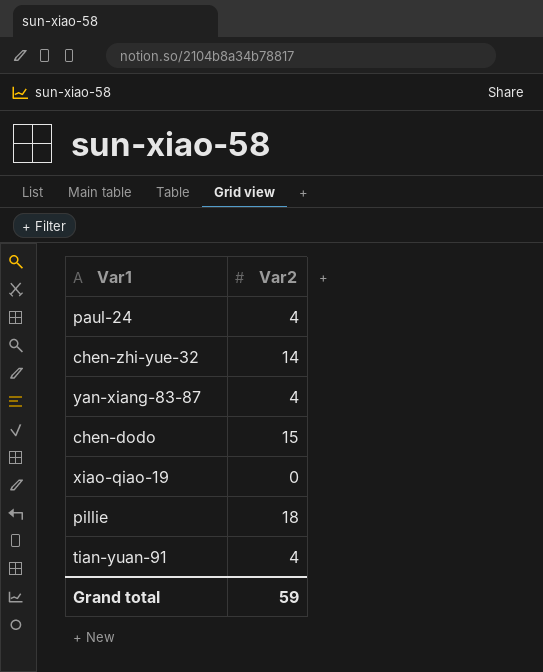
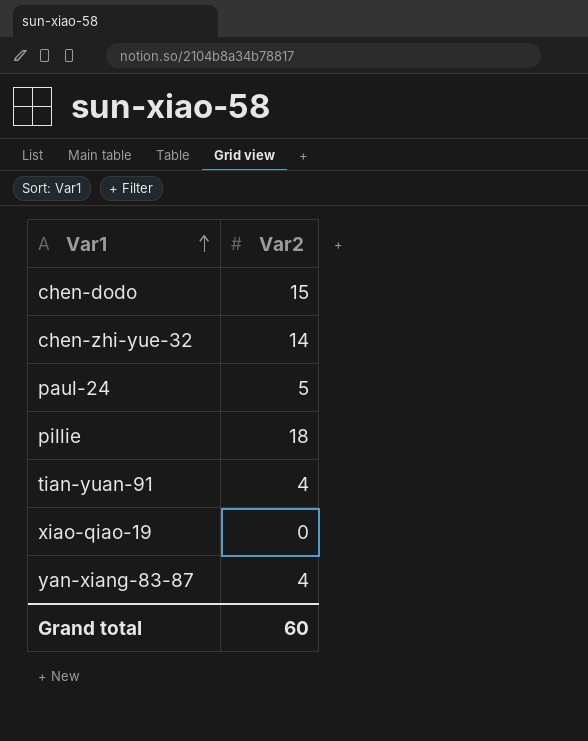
row order: none -> Var1 ascending
paul-24 | Var2: 4 -> 5
Grand total | Var2: 59 -> 60

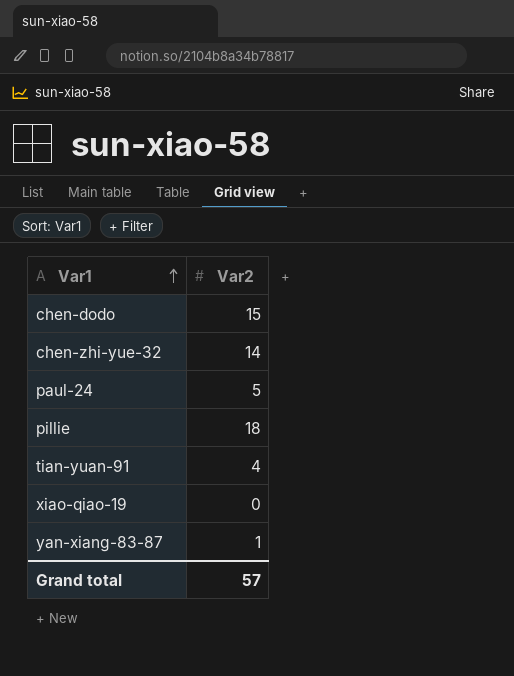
yan-xiang-83-87 | Var2: 4 -> 1
Grand total | Var2: 60 -> 57

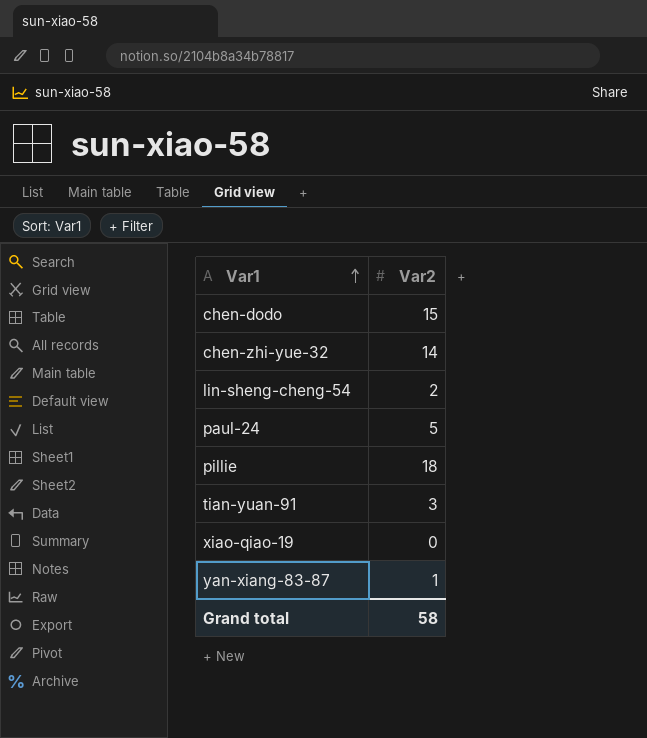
row lin-sheng-cheng-54: none -> 2
tian-yuan-91 | Var2: 4 -> 3
Grand total | Var2: 57 -> 58

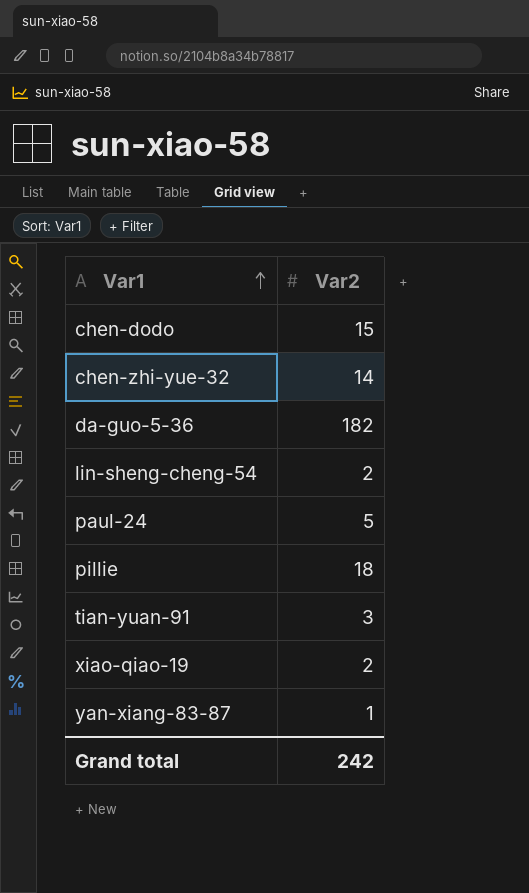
row da-guo-5-36: none -> 182
xiao-qiao-19 | Var2: 0 -> 2
Grand total | Var2: 58 -> 242

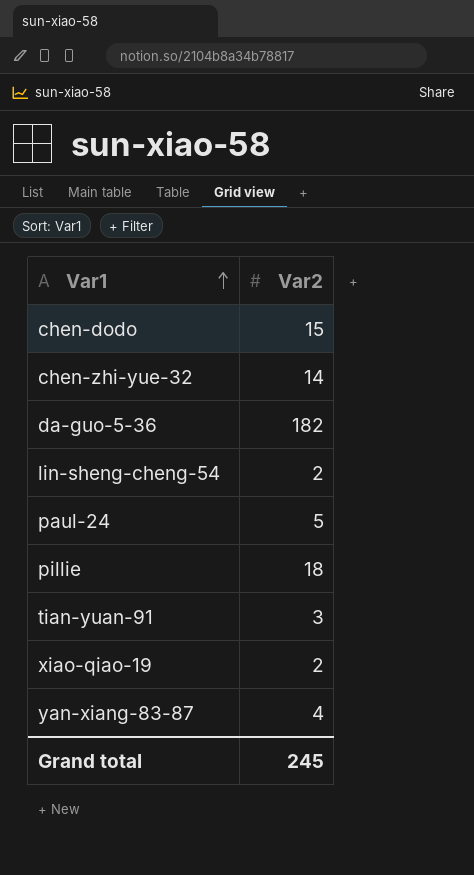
yan-xiang-83-87 | Var2: 1 -> 4
Grand total | Var2: 242 -> 245

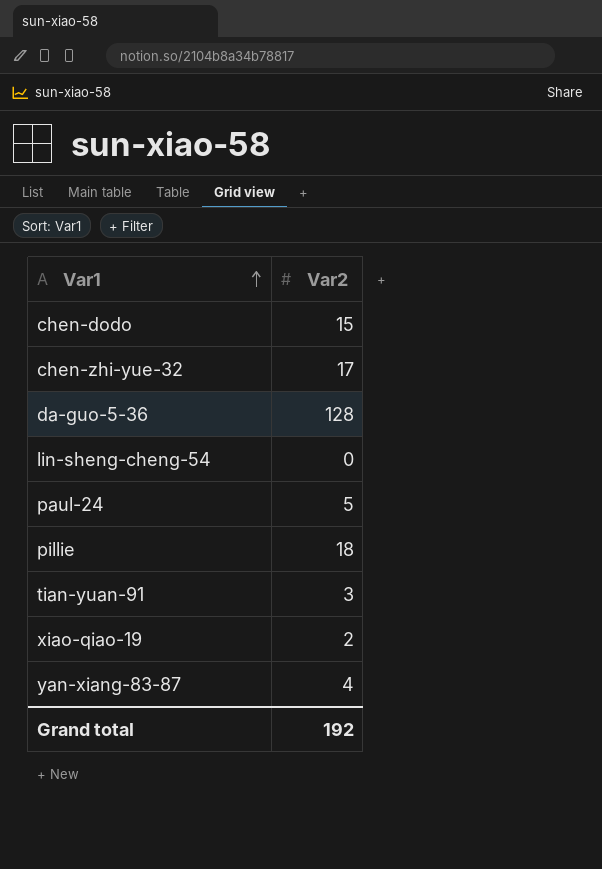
chen-zhi-yue-32 | Var2: 14 -> 17
da-guo-5-36 | Var2: 182 -> 128
lin-sheng-cheng-54 | Var2: 2 -> 0
Grand total | Var2: 245 -> 192

